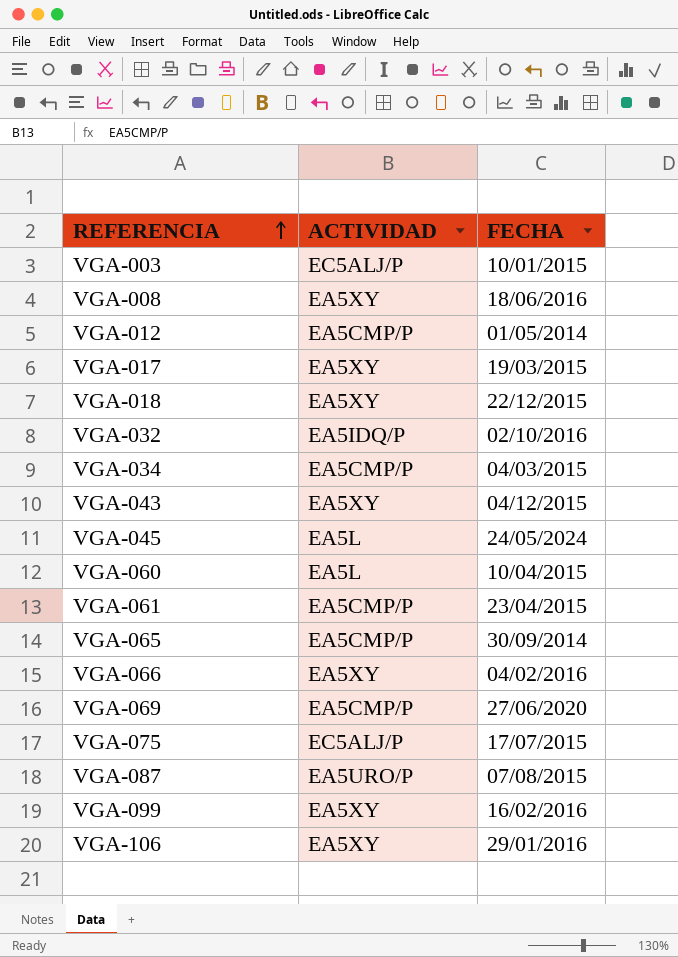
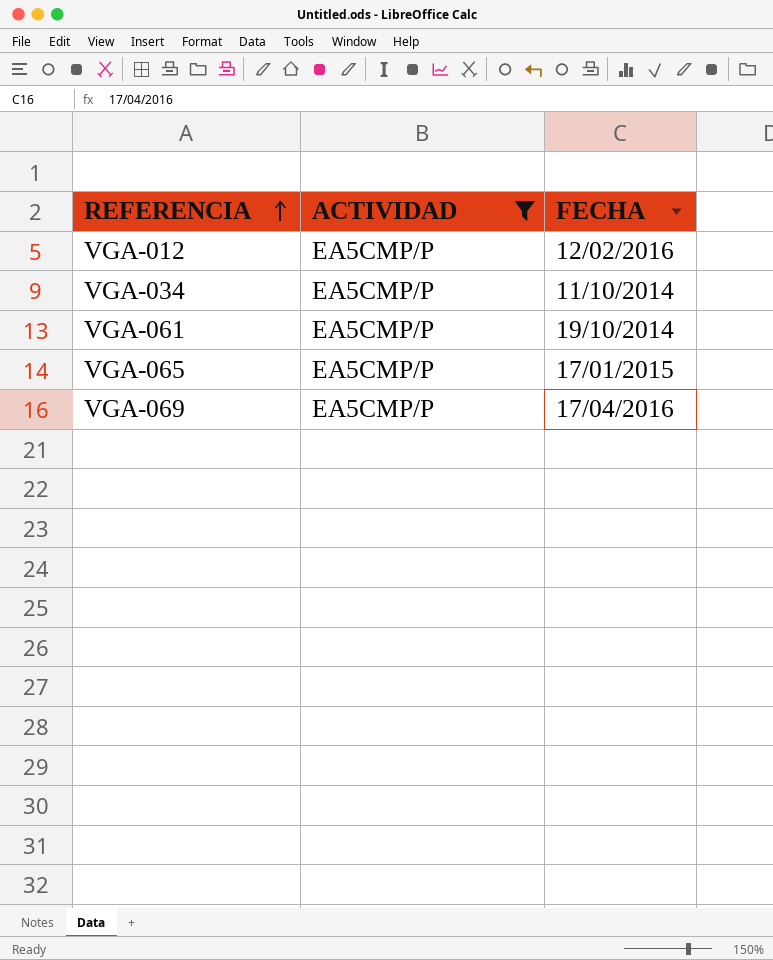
filter: none -> ACTIVIDAD = EA5CMP/P
VGA-012 | FECHA: 01/05/2014 -> 12/02/2016
VGA-034 | FECHA: 04/03/2015 -> 11/10/2014
VGA-061 | FECHA: 23/04/2015 -> 19/10/2014
VGA-065 | FECHA: 30/09/2014 -> 17/01/2015
VGA-069 | FECHA: 27/06/2020 -> 17/04/2016

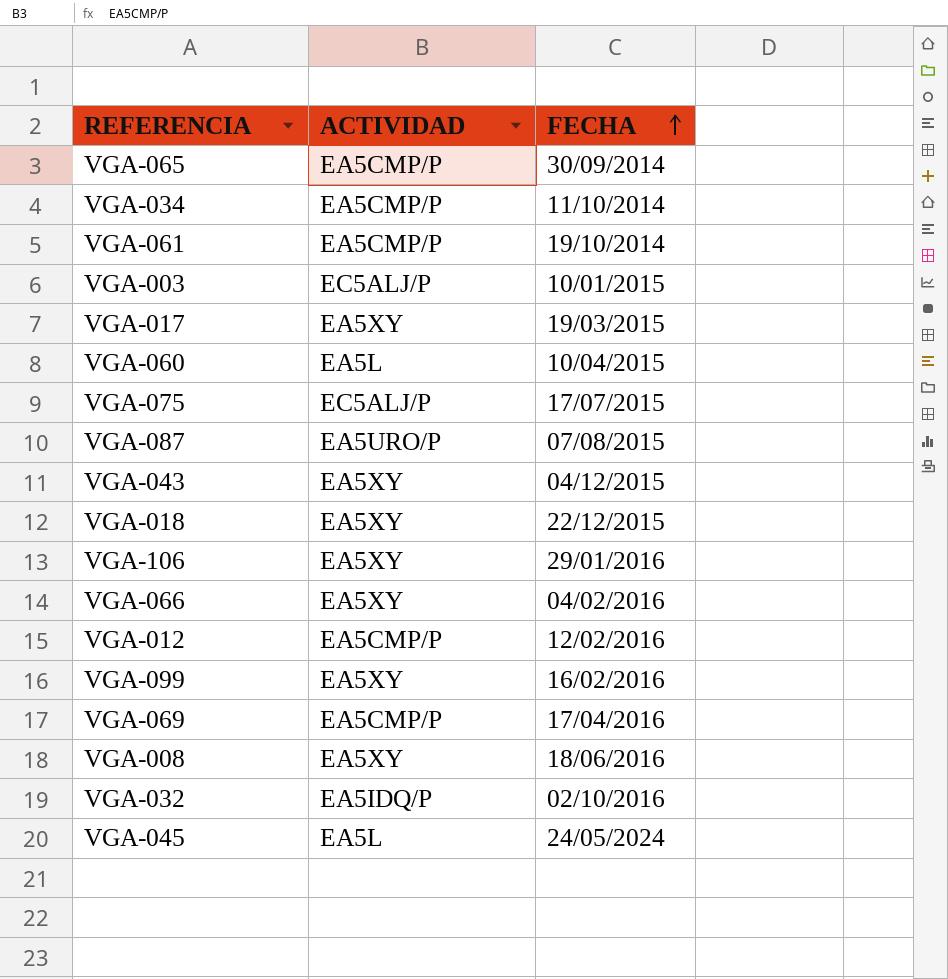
filter: ACTIVIDAD = EA5CMP/P -> none
row order: REFERENCIA ascending -> FECHA ascending
VGA-065 | FECHA: 17/01/2015 -> 30/09/2014

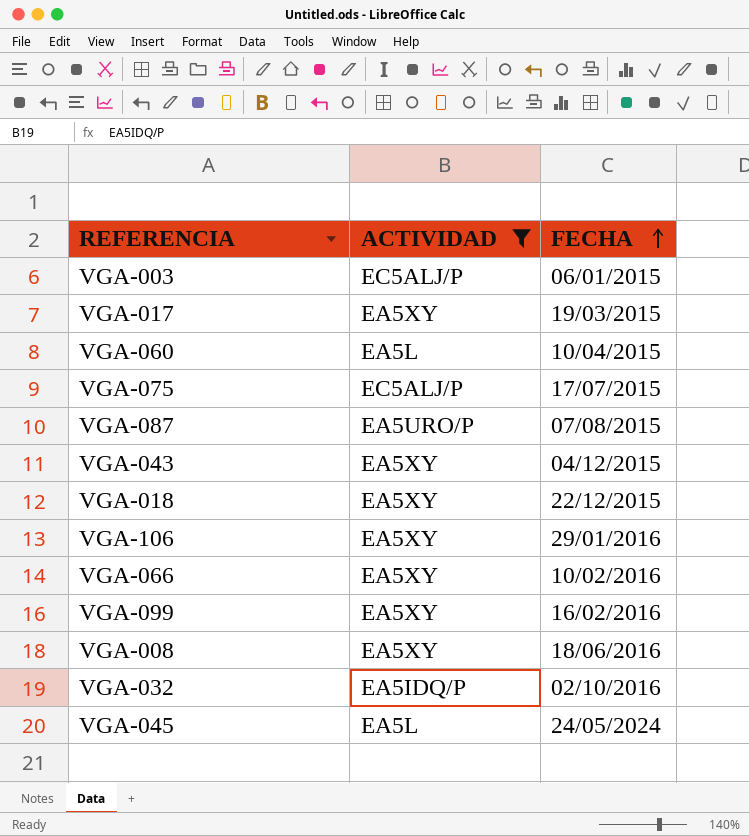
filter: none -> ACTIVIDAD != EA5CMP/P
VGA-003 | FECHA: 10/01/2015 -> 06/01/2015
VGA-066 | FECHA: 04/02/2016 -> 10/02/2016

